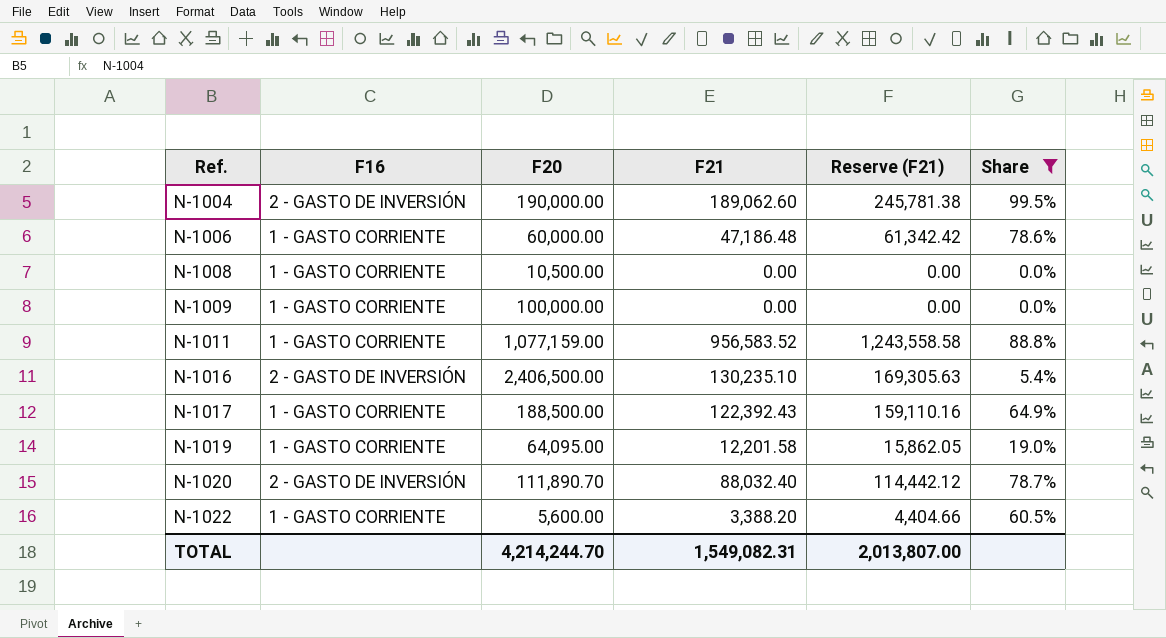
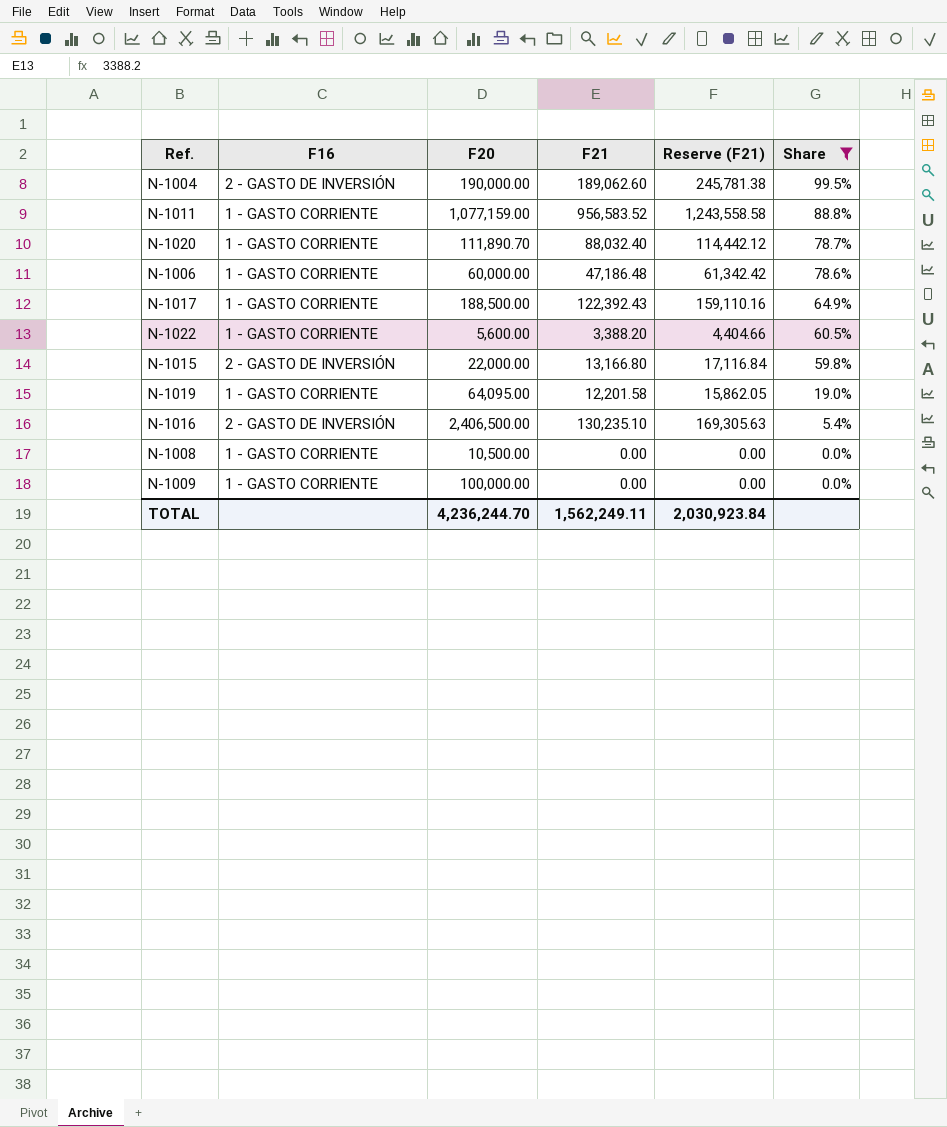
row order: Ref. ascending -> Share descending
N-1020 | F16: 2 - GASTO DE INVERSIÓN -> 1 - GASTO CORRIENTE
row N-1015: none -> 2 - GASTO DE INVERSIÓN | 22,000.00 | 13,166.80 | 17,116.84 | 59.8%
TOTAL | F20: 4,214,244.70 -> 4,236,244.70
TOTAL | F21: 1,549,082.31 -> 1,562,249.11
TOTAL | Reserve (F21): 2,013,807.00 -> 2,030,923.84

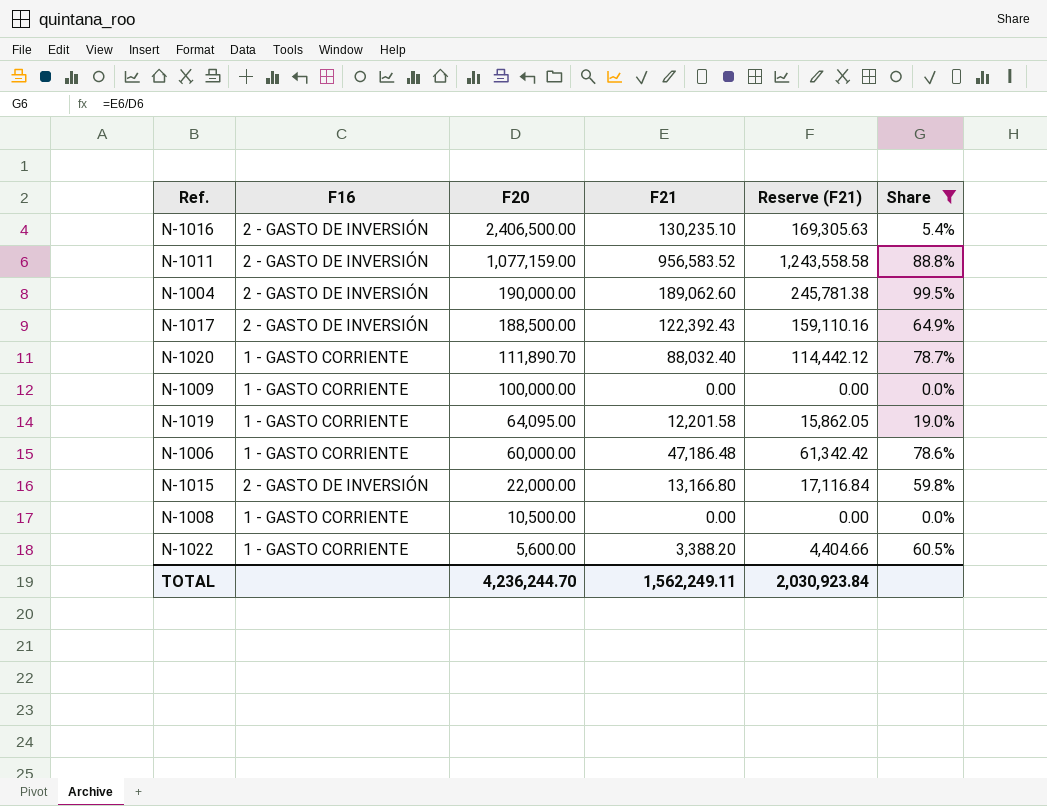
row order: Share descending -> F20 descending
N-1011 | F16: 1 - GASTO CORRIENTE -> 2 - GASTO DE INVERSIÓN
N-1017 | F16: 1 - GASTO CORRIENTE -> 2 - GASTO DE INVERSIÓN

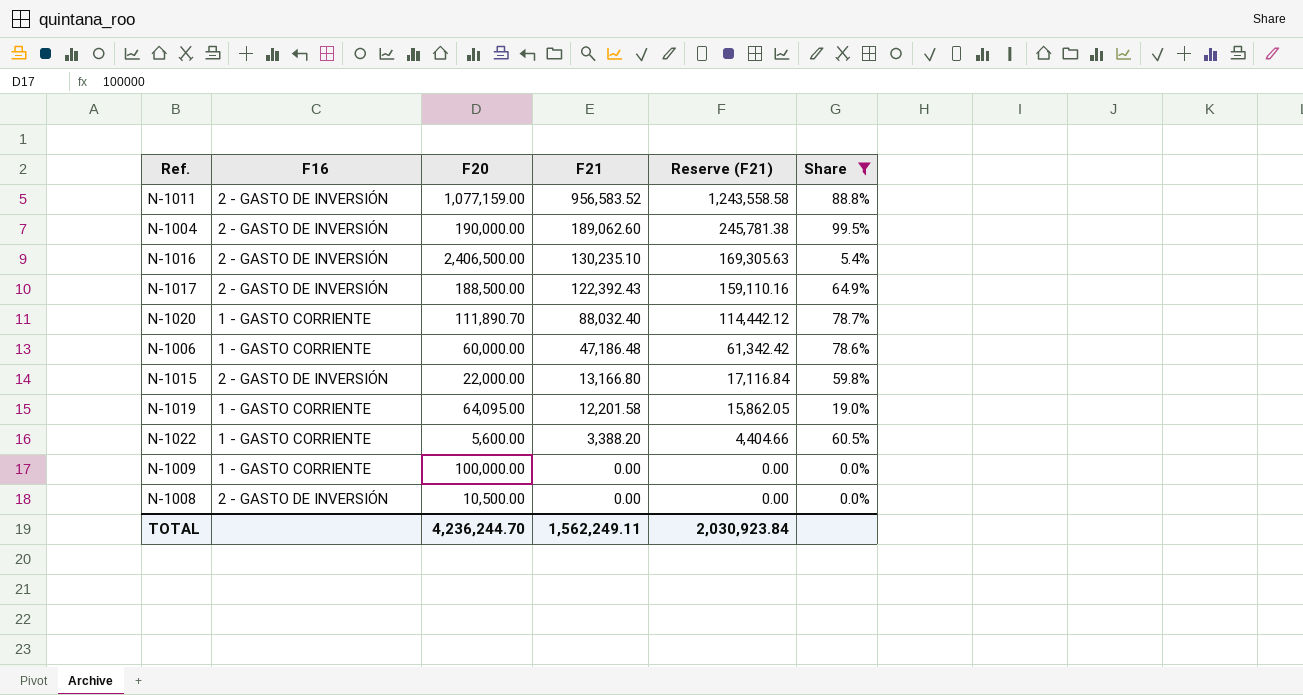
row order: F20 descending -> F21 descending
N-1008 | F16: 1 - GASTO CORRIENTE -> 2 - GASTO DE INVERSIÓN

